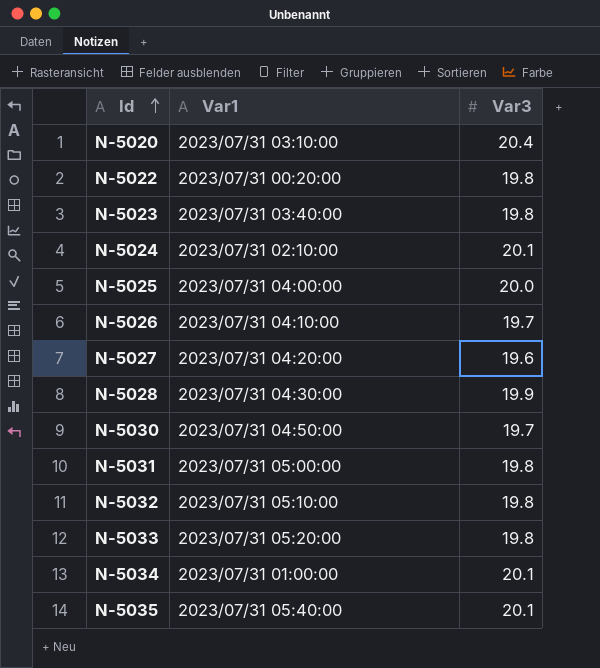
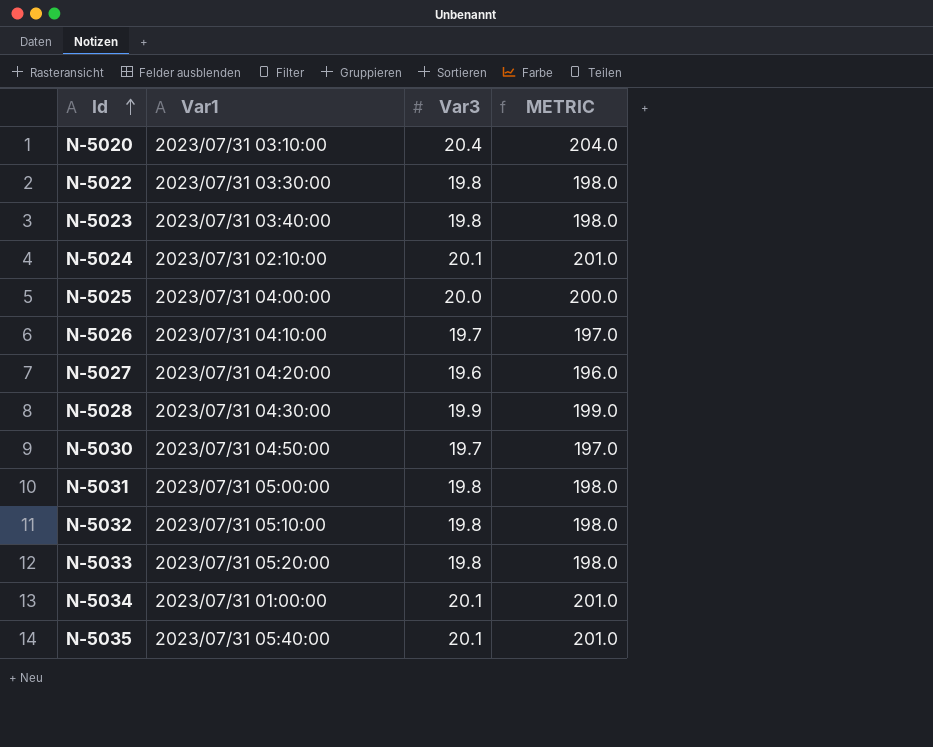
column METRIC | formula: none -> [Var3] * 10
N-5022 | Var1: 2023/07/31 00:20:00 -> 2023/07/31 03:30:00

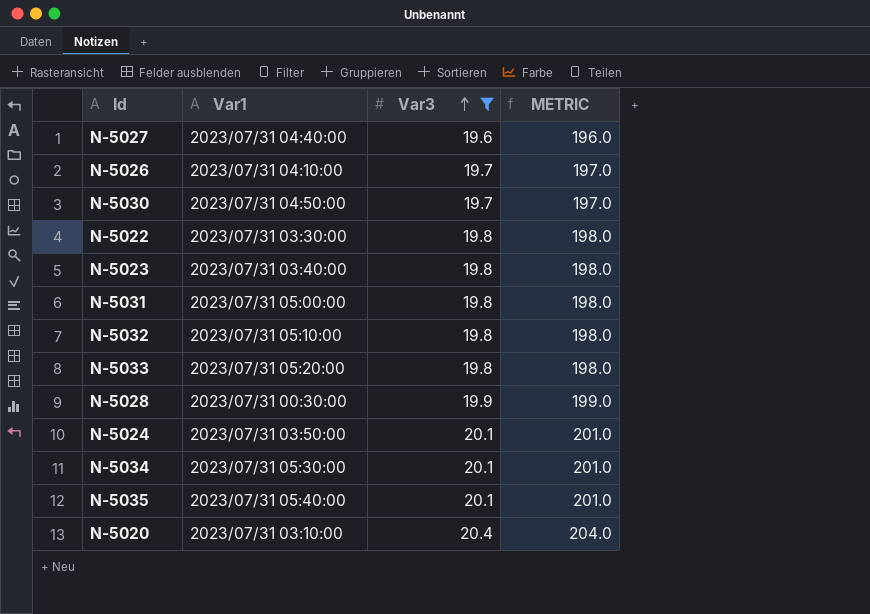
filter: none -> Var3 != 20.0
row order: Id ascending -> Var3 ascending
N-5027 | Var1: 2023/07/31 04:20:00 -> 2023/07/31 04:40:00
N-5028 | Var1: 2023/07/31 04:30:00 -> 2023/07/31 00:30:00
N-5024 | Var1: 2023/07/31 02:10:00 -> 2023/07/31 03:50:00
N-5034 | Var1: 2023/07/31 01:00:00 -> 2023/07/31 05:30:00

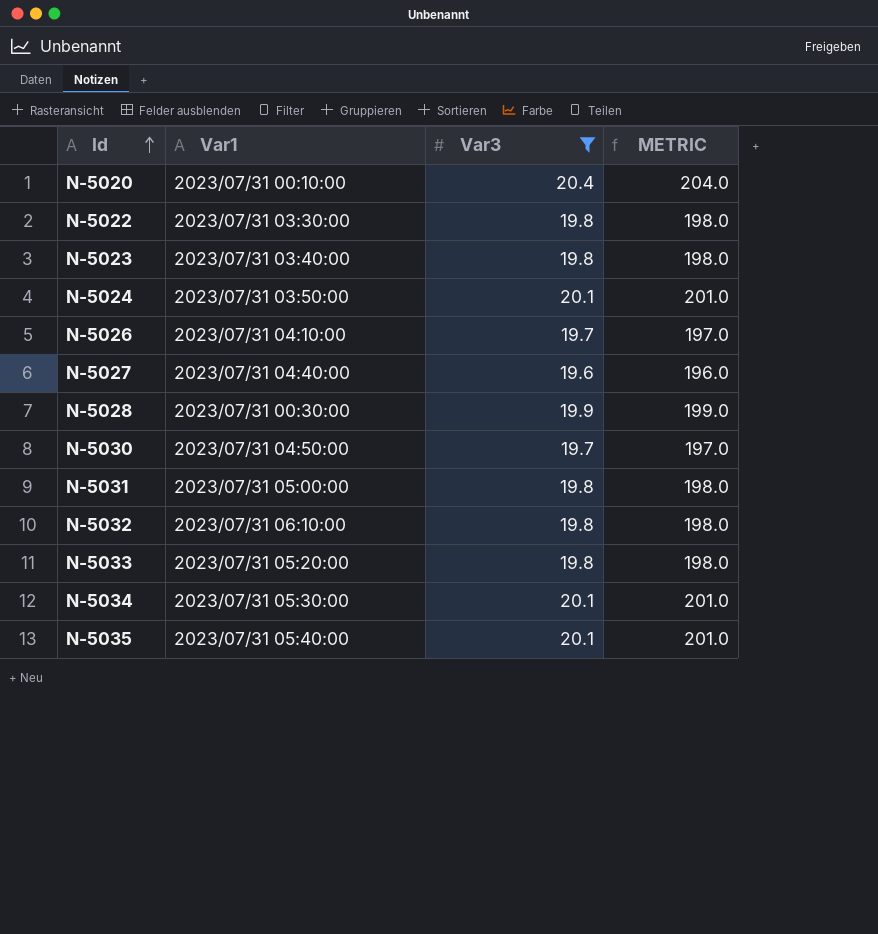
row order: Var3 ascending -> Id ascending
N-5020 | Var1: 2023/07/31 03:10:00 -> 2023/07/31 00:10:00
N-5032 | Var1: 2023/07/31 05:10:00 -> 2023/07/31 06:10:00

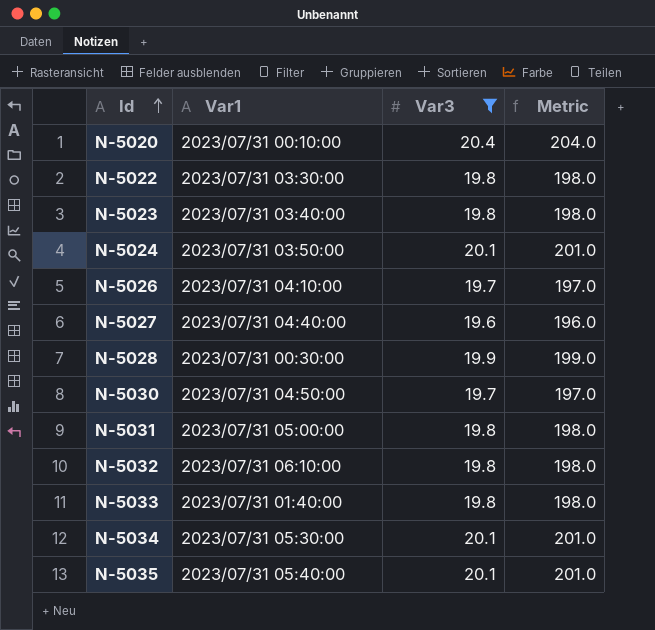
column name: METRIC -> Metric
N-5033 | Var1: 2023/07/31 05:20:00 -> 2023/07/31 01:40:00

